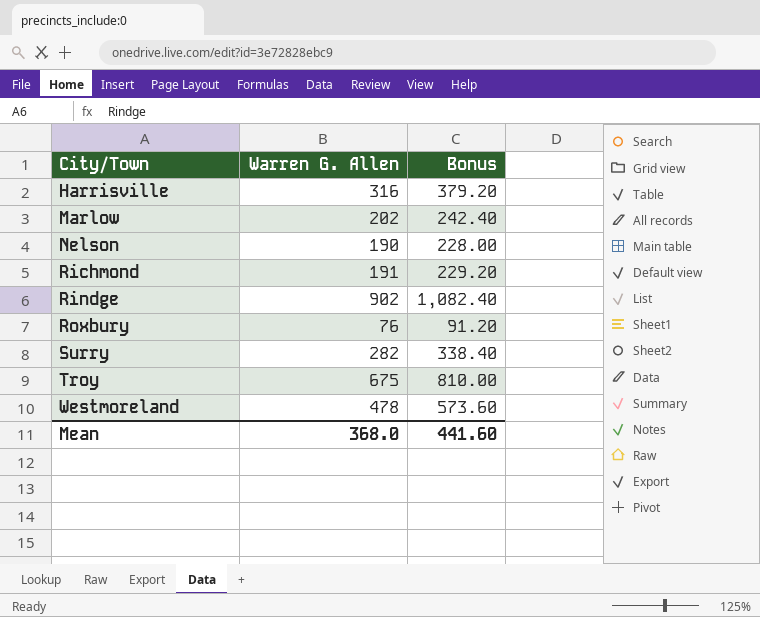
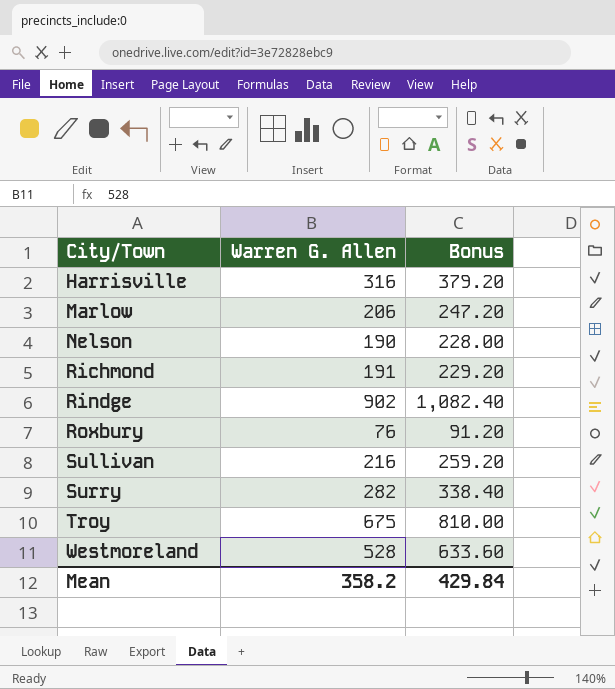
Marlow | Warren G. Allen: 202 -> 206
Marlow | Bonus: 242.40 -> 247.20
row Sullivan: none -> 216 | 259.20
Westmoreland | Warren G. Allen: 478 -> 528
Westmoreland | Bonus: 573.60 -> 633.60
Mean | Warren G. Allen: 368.0 -> 358.2
Mean | Bonus: 441.60 -> 429.84

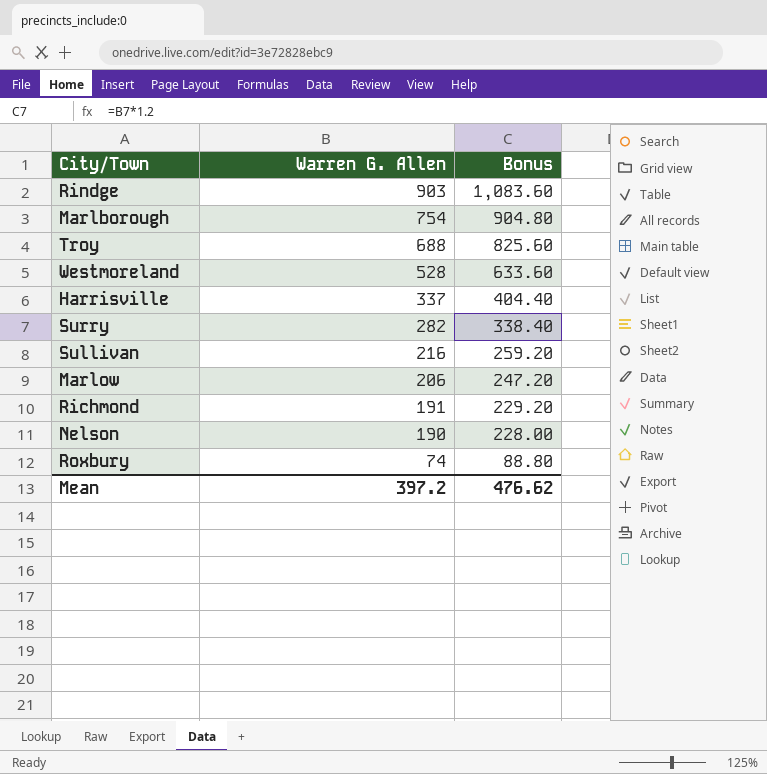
row order: City/Town ascending -> Warren G. Allen descending
Rindge | Warren G. Allen: 902 -> 903
Rindge | Bonus: 1,082.40 -> 1,083.60
row Marlborough: none -> 754 | 904.80
Troy | Warren G. Allen: 675 -> 688
Troy | Bonus: 810.00 -> 825.60
Harrisville | Warren G. Allen: 316 -> 337
Harrisville | Bonus: 379.20 -> 404.40
Roxbury | Warren G. Allen: 76 -> 74
Roxbury | Bonus: 91.20 -> 88.80
Mean | Warren G. Allen: 358.2 -> 397.2
Mean | Bonus: 429.84 -> 476.62

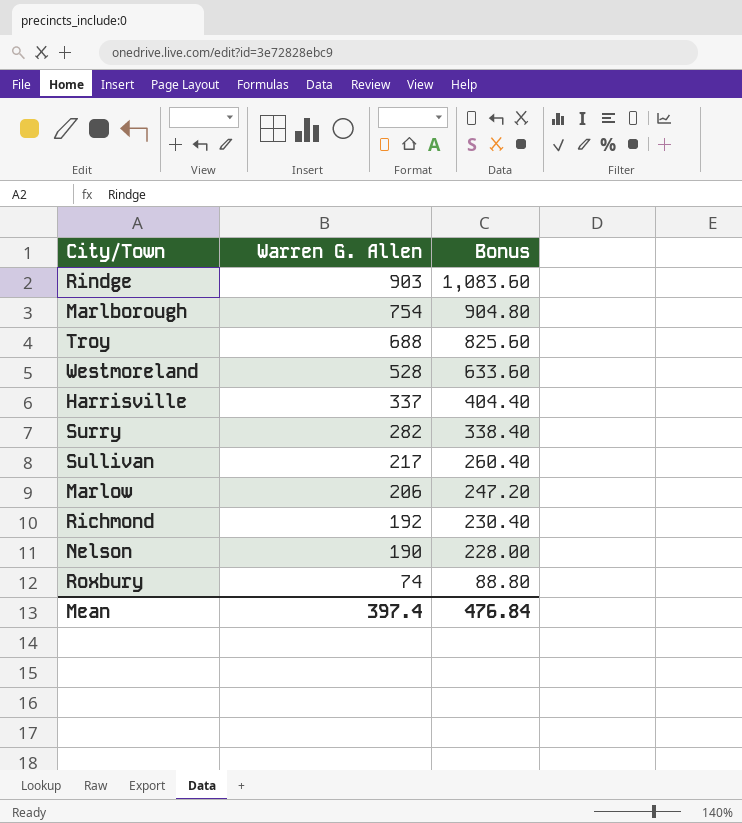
Sullivan | Warren G. Allen: 216 -> 217
Sullivan | Bonus: 259.20 -> 260.40
Richmond | Warren G. Allen: 191 -> 192
Richmond | Bonus: 229.20 -> 230.40
Mean | Warren G. Allen: 397.2 -> 397.4
Mean | Bonus: 476.62 -> 476.84

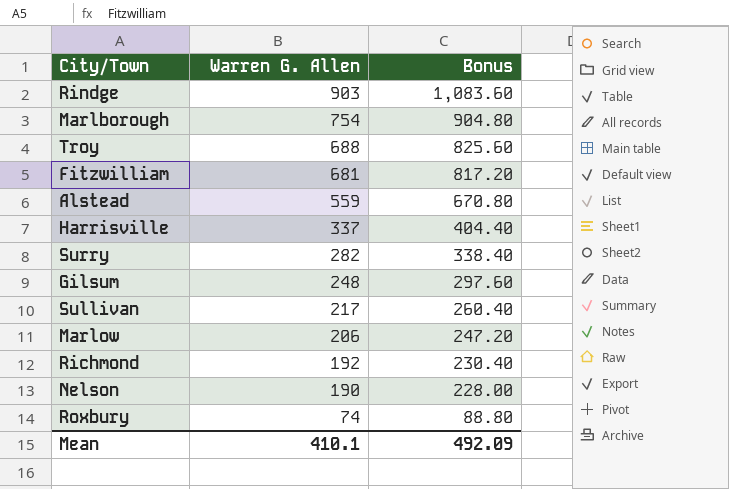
row Westmoreland: 528 | 633.60 -> none
row Fitzwilliam: none -> 681 | 817.20
row Alstead: none -> 559 | 670.80
row Gilsum: none -> 248 | 297.60
Mean | Warren G. Allen: 397.4 -> 410.1
Mean | Bonus: 476.84 -> 492.09

